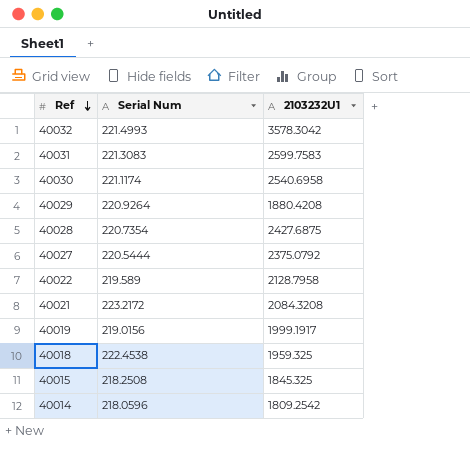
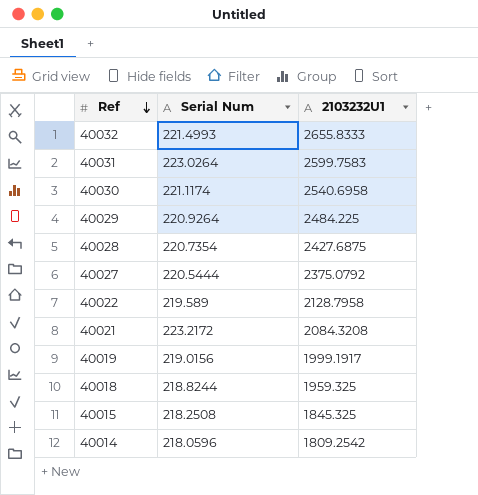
40032 | 2103232U1: 3578.3042 -> 2655.8333
40031 | Serial Num: 221.3083 -> 223.0264
40029 | 2103232U1: 1880.4208 -> 2484.225
40018 | Serial Num: 222.4538 -> 218.8244

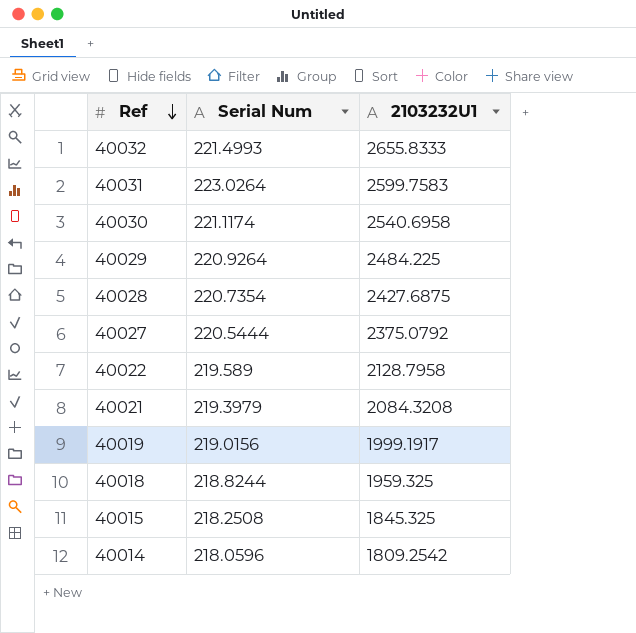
40021 | Serial Num: 223.2172 -> 219.3979

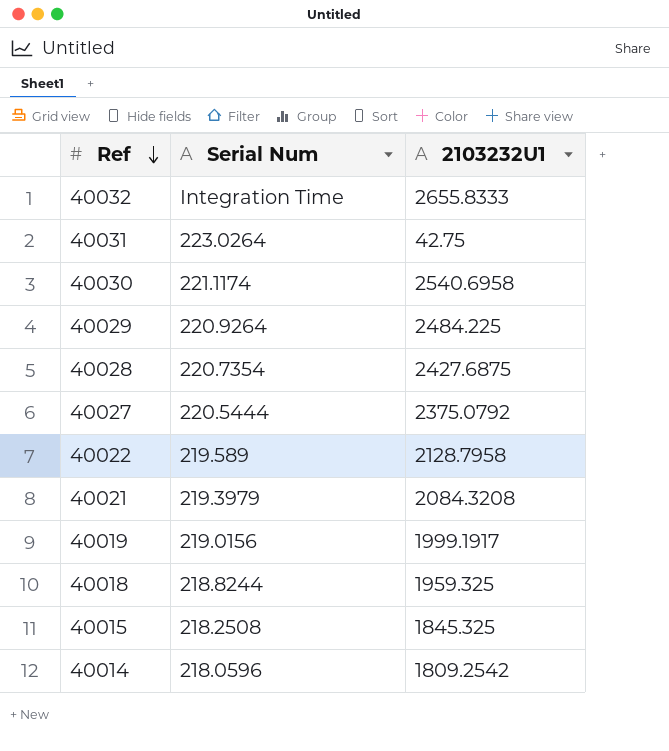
40032 | Serial Num: 221.4993 -> Integration Time
40031 | 2103232U1: 2599.7583 -> 42.75

